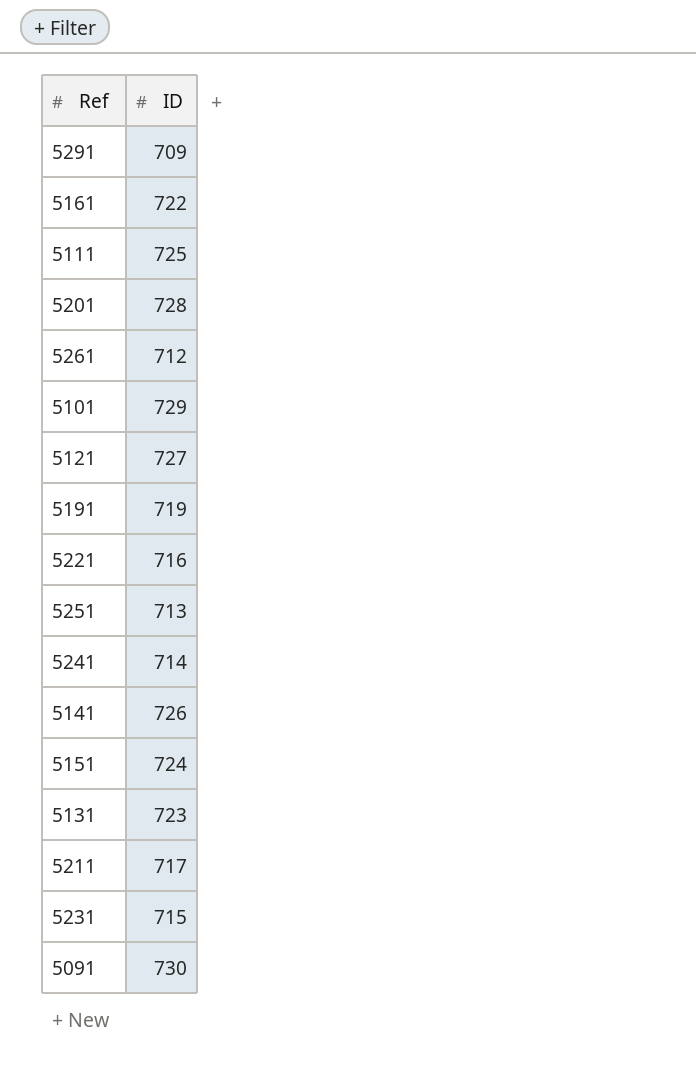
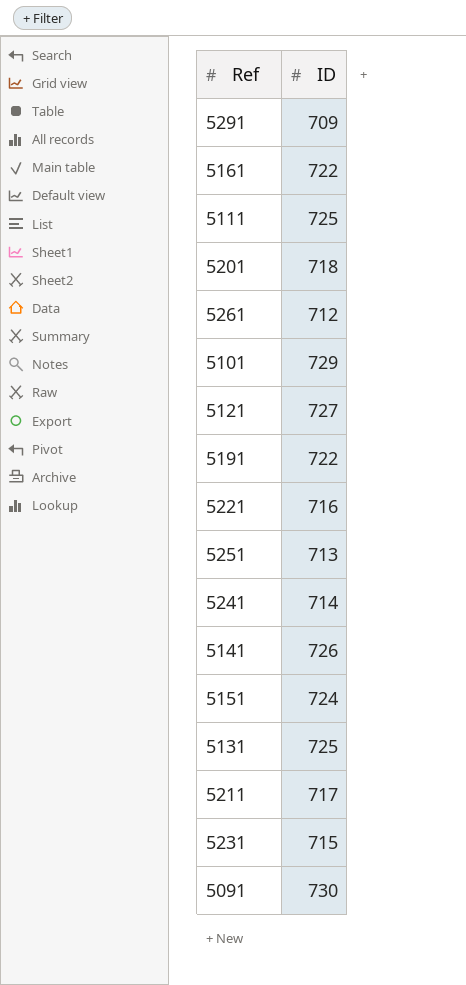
5201 | ID: 728 -> 718
5191 | ID: 719 -> 722
5131 | ID: 723 -> 725

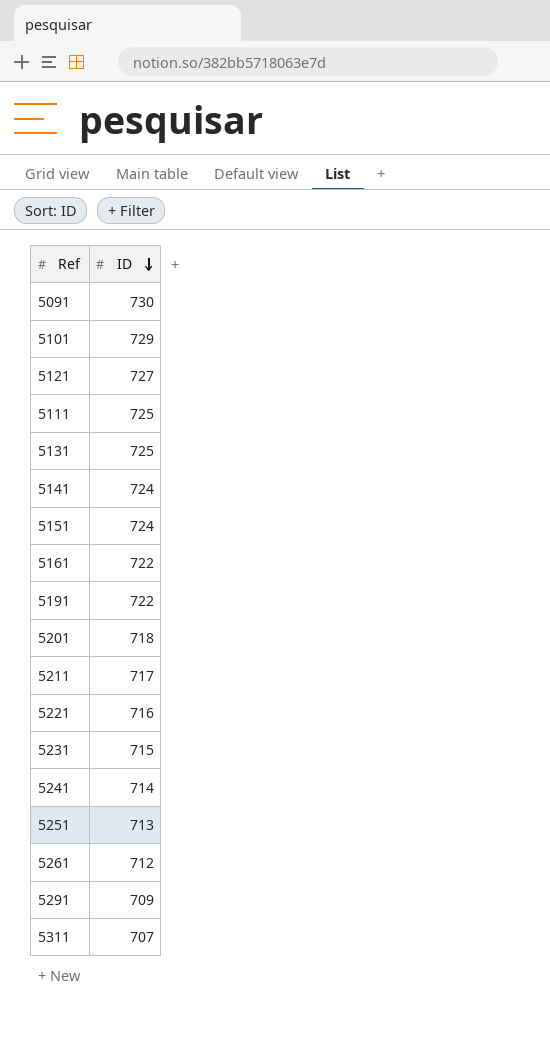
row order: none -> ID descending
5141 | ID: 726 -> 724
row 5311: none -> 707

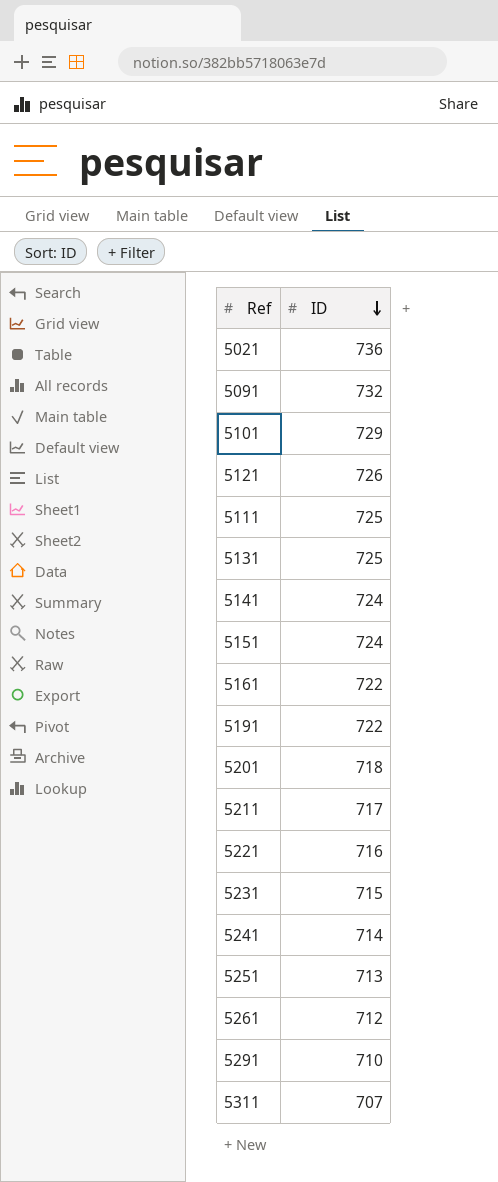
row 5021: none -> 736
5091 | ID: 730 -> 732
5121 | ID: 727 -> 726
5291 | ID: 709 -> 710

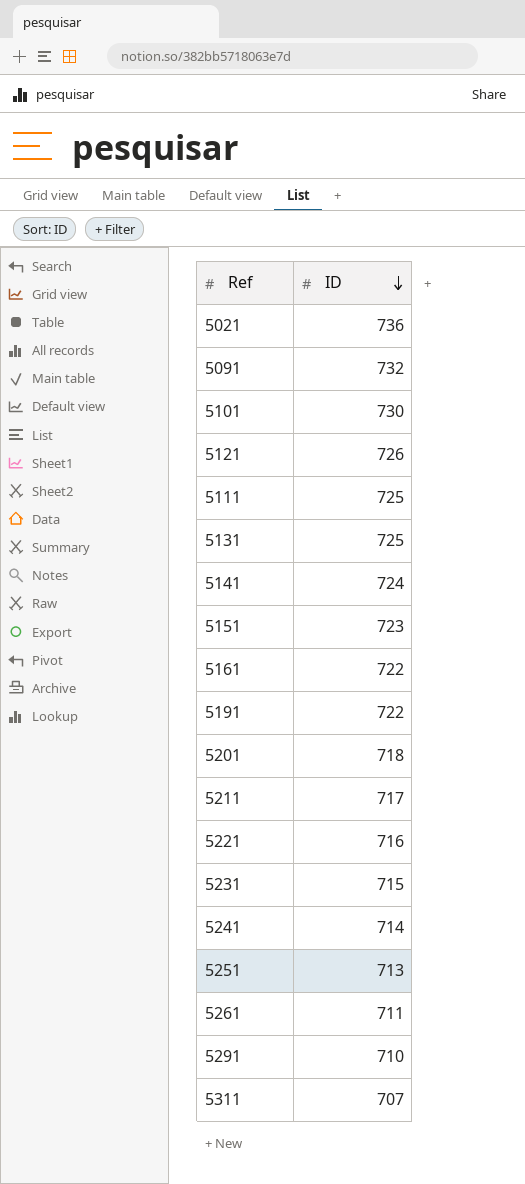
5101 | ID: 729 -> 730
5151 | ID: 724 -> 723
5261 | ID: 712 -> 711

